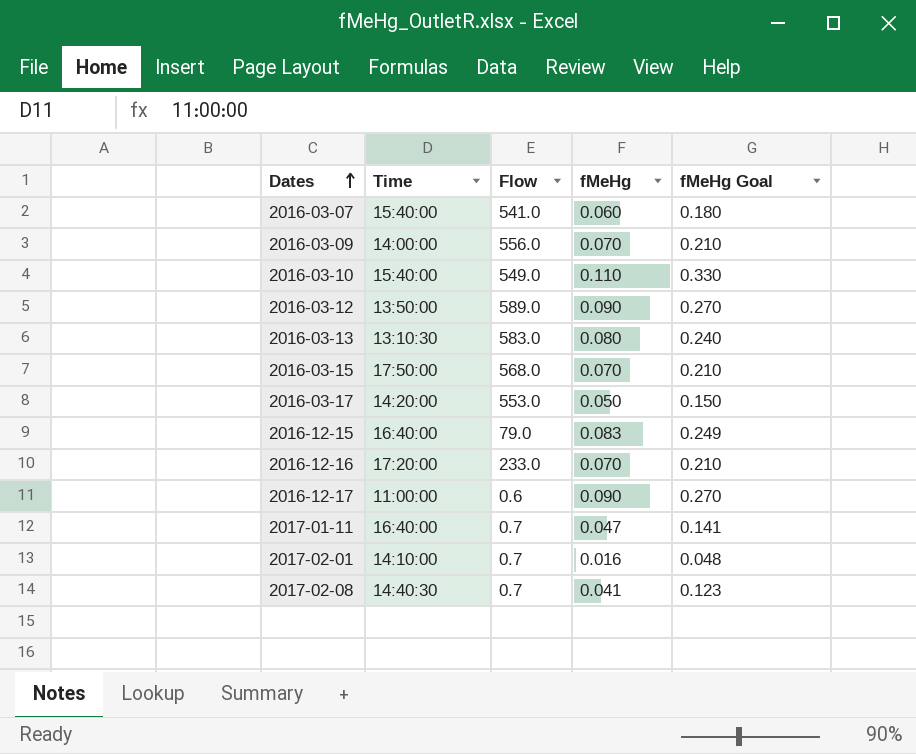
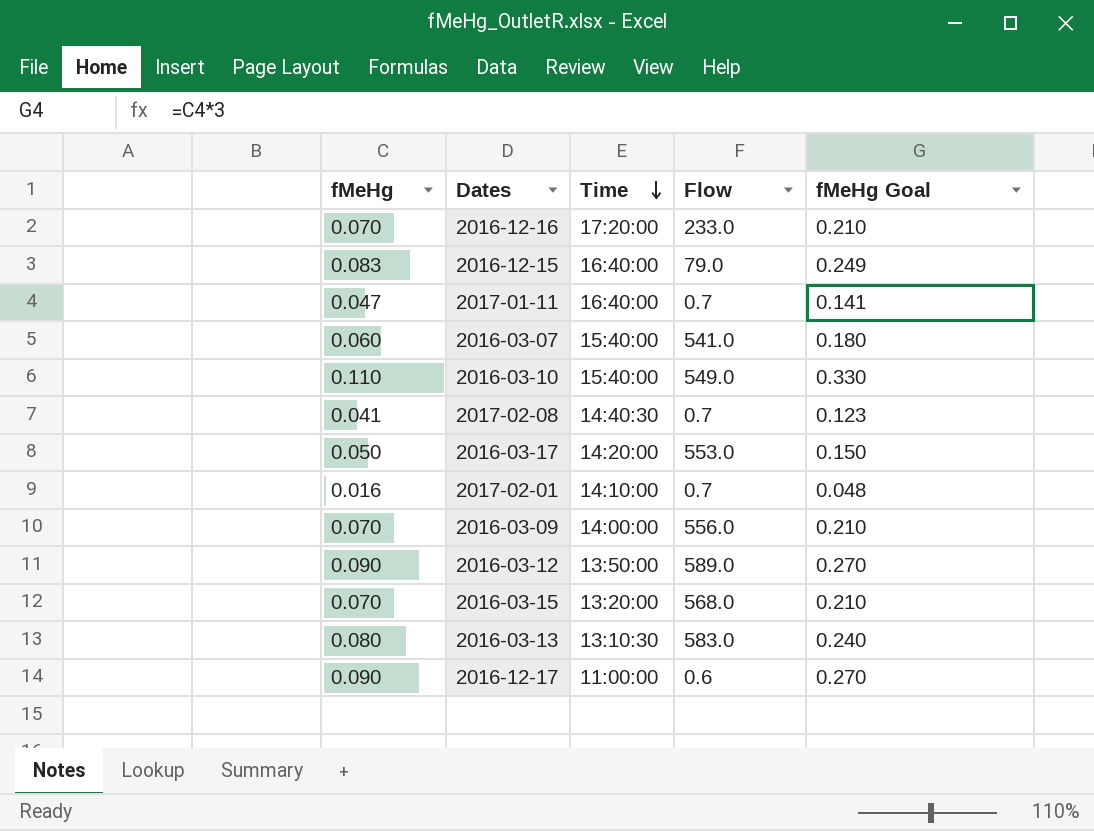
row order: Dates ascending -> Time descending
column fMeHg | position: 4 -> 1
2016-03-15 | Time: 17:50:00 -> 13:20:00

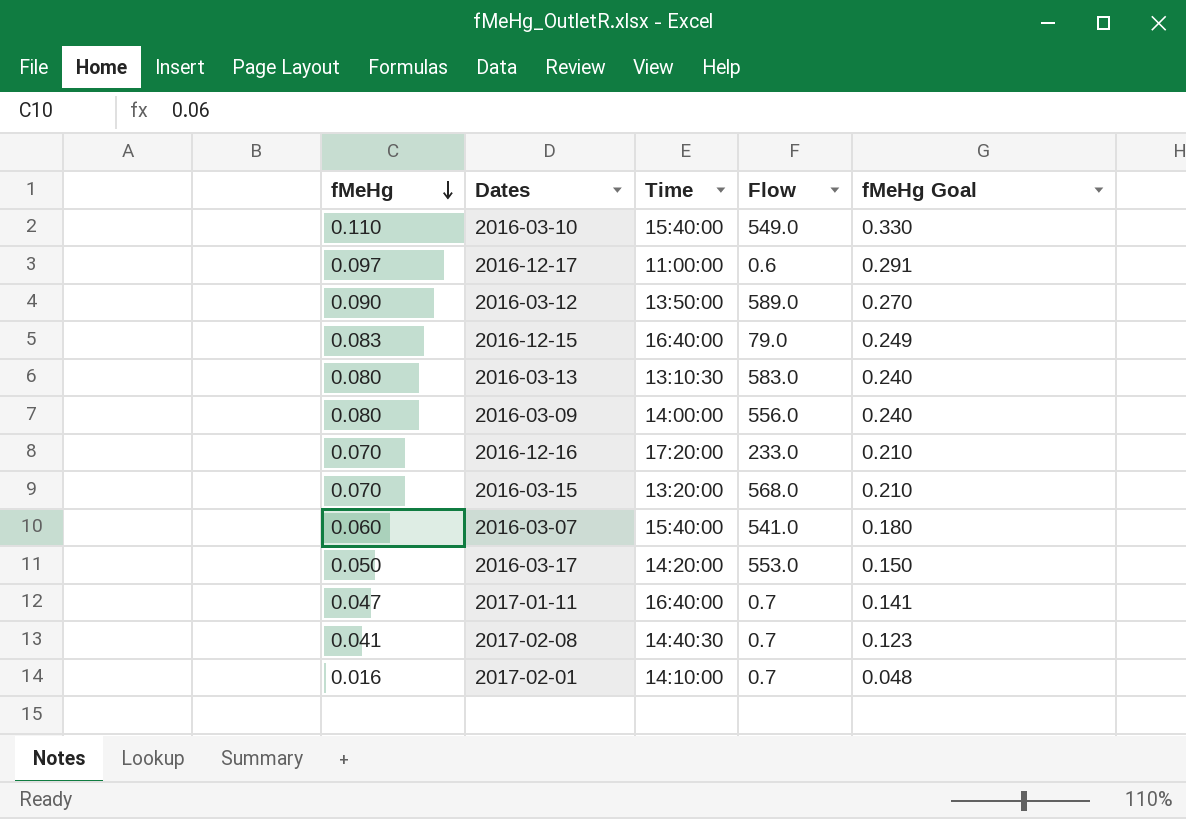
row order: Time descending -> fMeHg descending
2016-12-17 | fMeHg: 0.090 -> 0.097
2016-12-17 | fMeHg Goal: 0.270 -> 0.291
2016-03-09 | fMeHg: 0.070 -> 0.080
2016-03-09 | fMeHg Goal: 0.210 -> 0.240

